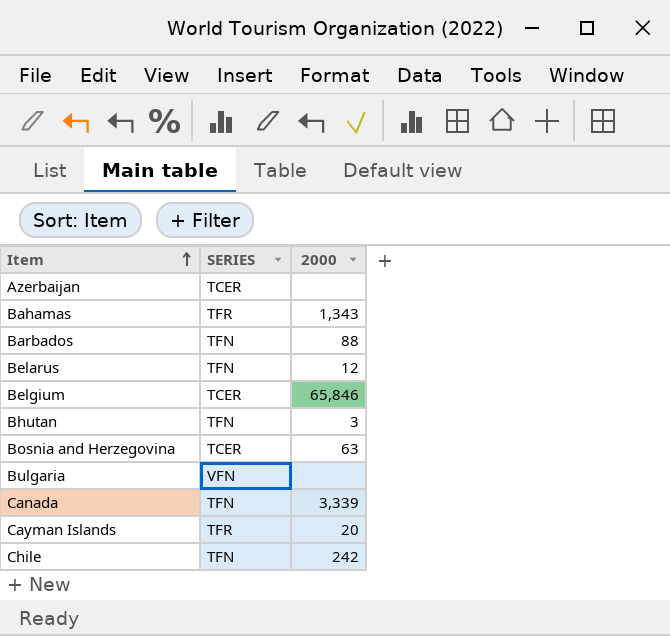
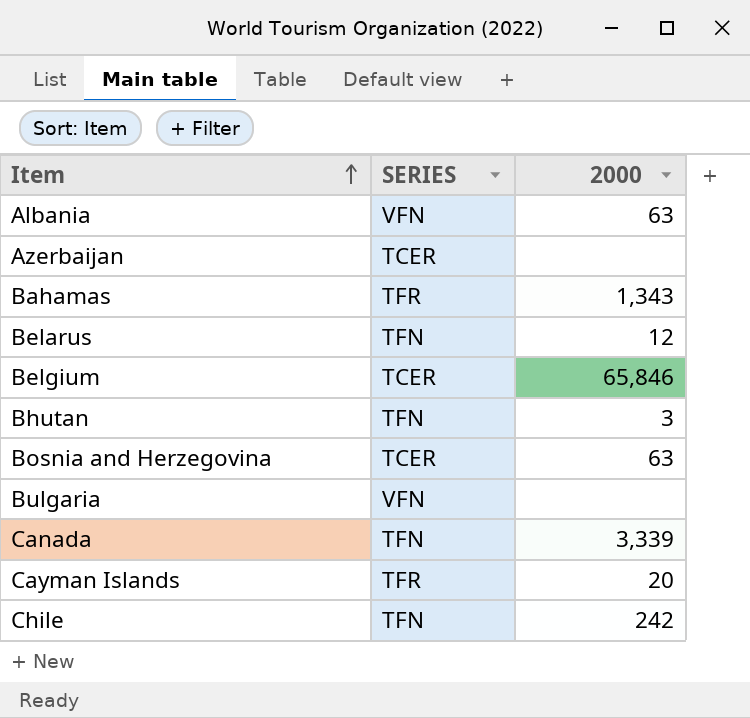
row Barbados: TFN | 88 -> none
row Albania: none -> VFN | 63

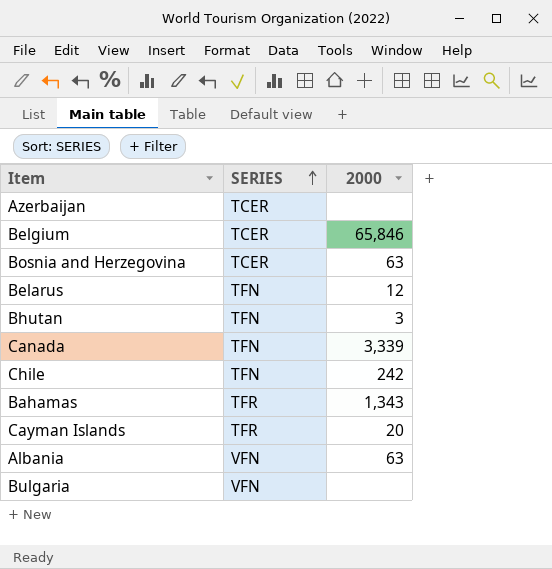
row order: Item ascending -> SERIES ascending

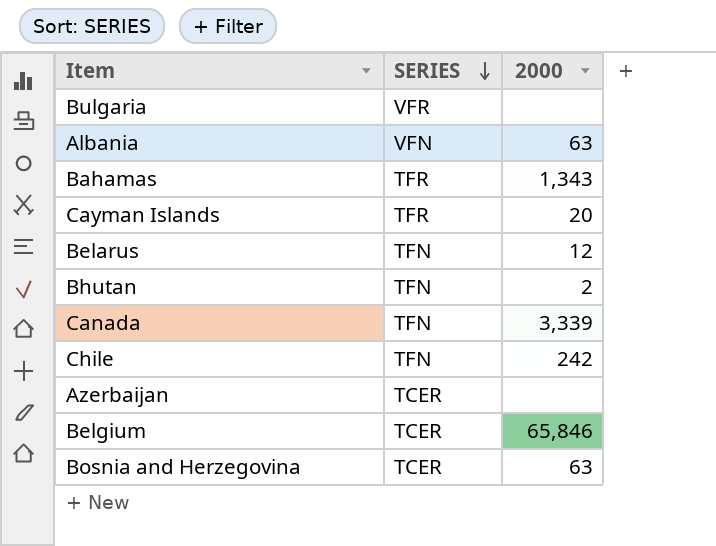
row order: SERIES ascending -> SERIES descending
Bulgaria | SERIES: VFN -> VFR
Bhutan | 2000: 3 -> 2

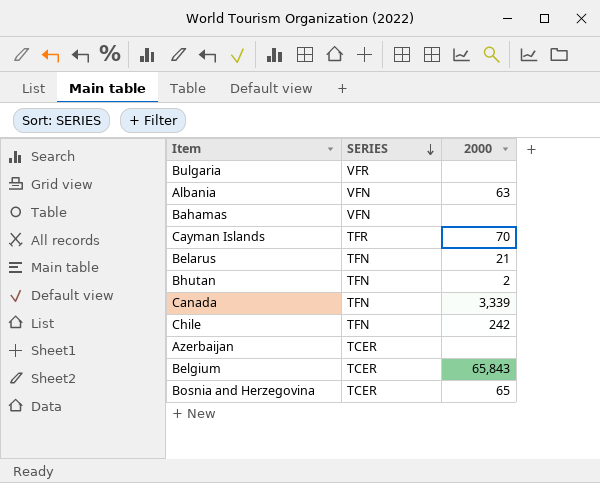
Bahamas | SERIES: TFR -> VFN
Bahamas | 2000: 1,343 -> none
Cayman Islands | 2000: 20 -> 70
Belarus | 2000: 12 -> 21
Belgium | 2000: 65,846 -> 65,843
Bosnia and Herzegovina | 2000: 63 -> 65

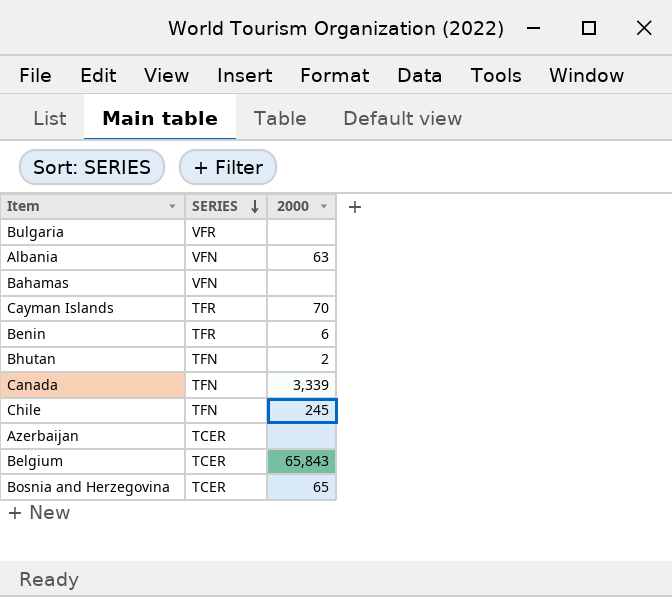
row Belarus: TFN | 21 -> none
row Benin: none -> TFR | 6
Chile | 2000: 242 -> 245

